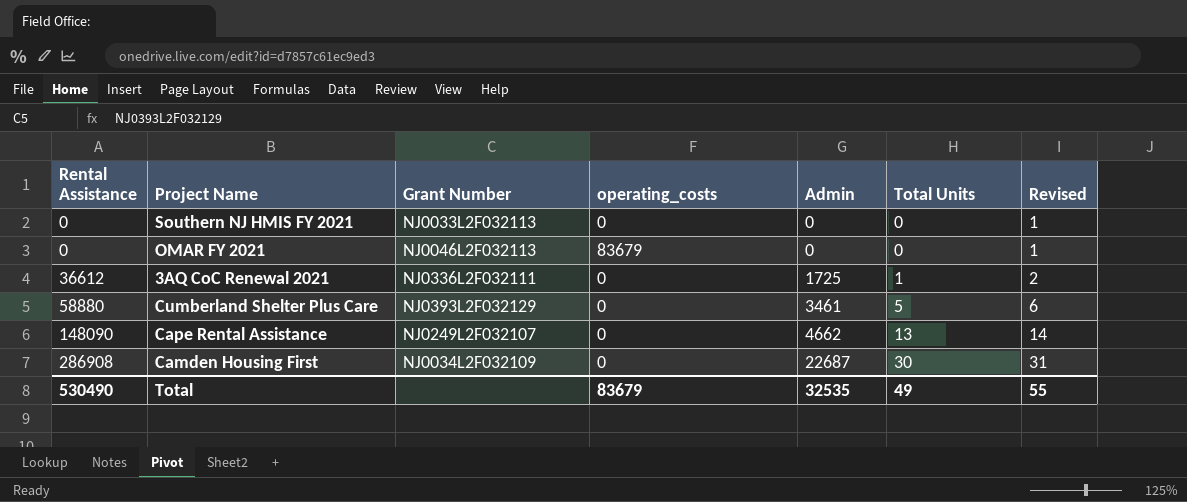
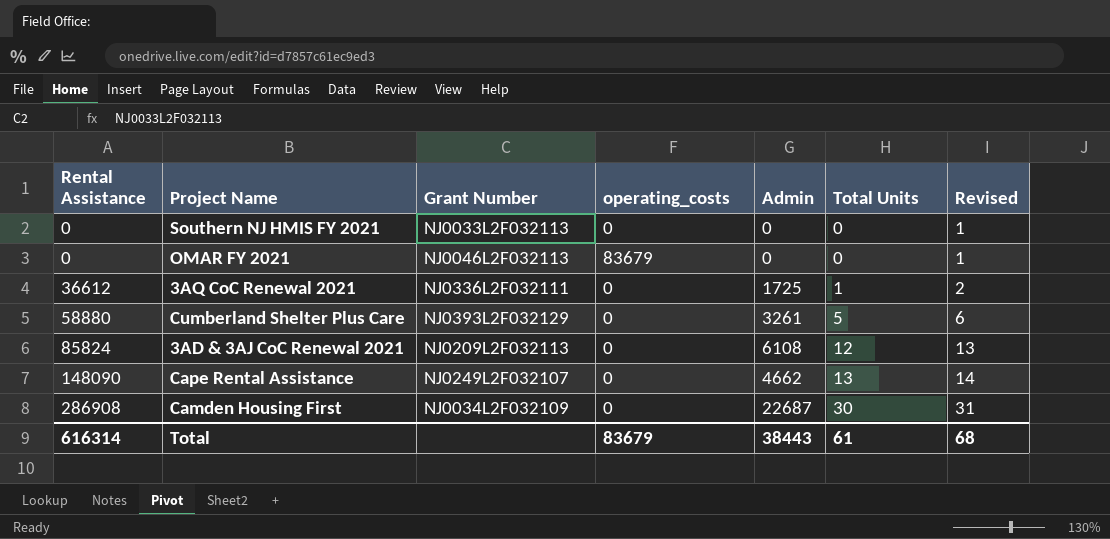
Cumberland Shelter Plus Care | Admin: 3461 -> 3261
row 3AD & 3AJ CoC Renewal 2021: none -> 85824 | NJ0209L2F032113 | 0 | 6108 | 12 | 13
Total | Rental Assistance: 530490 -> 616314
Total | Admin: 32535 -> 38443
Total | Total Units: 49 -> 61
Total | Revised: 55 -> 68

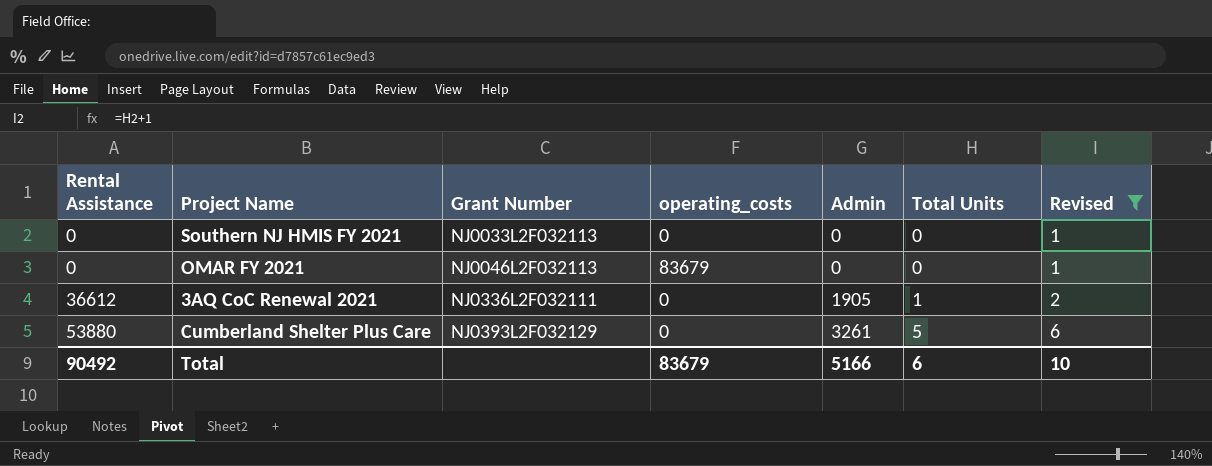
filter: none -> Revised <= 6
3AQ CoC Renewal 2021 | Admin: 1725 -> 1905
Cumberland Shelter Plus Care | Rental Assistance: 58880 -> 53880
Total | Rental Assistance: 616314 -> 90492
Total | Admin: 38443 -> 5166
Total | Total Units: 61 -> 6
Total | Revised: 68 -> 10

